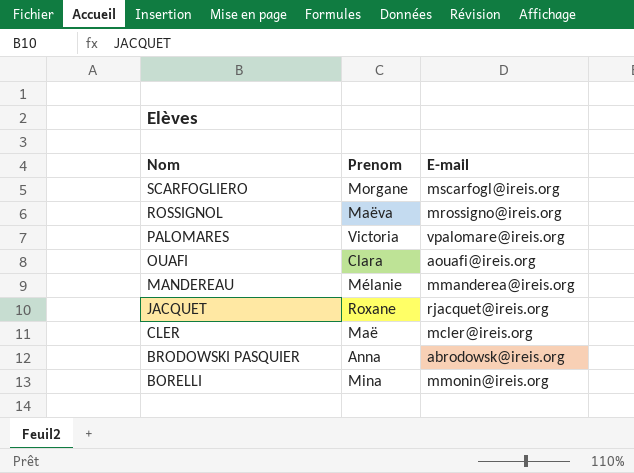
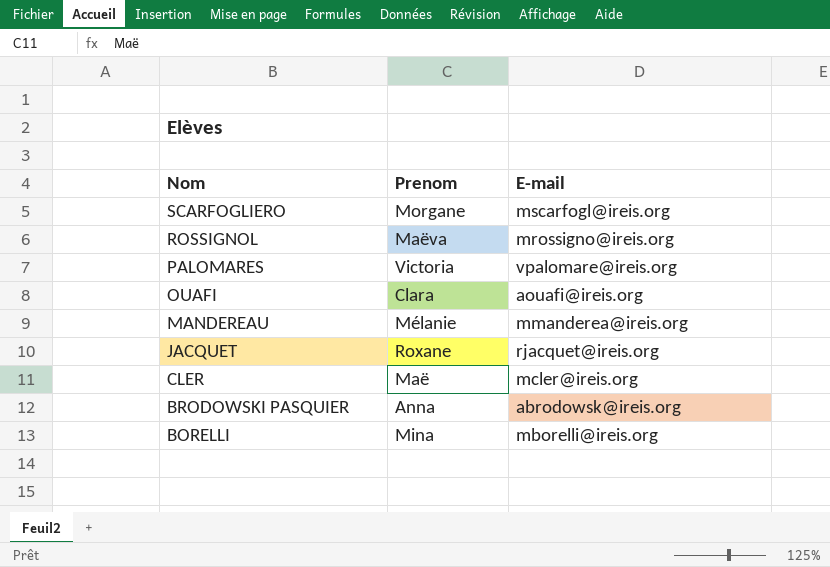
BORELLI | E-mail: mmonin@ireis.org -> mborelli@ireis.org

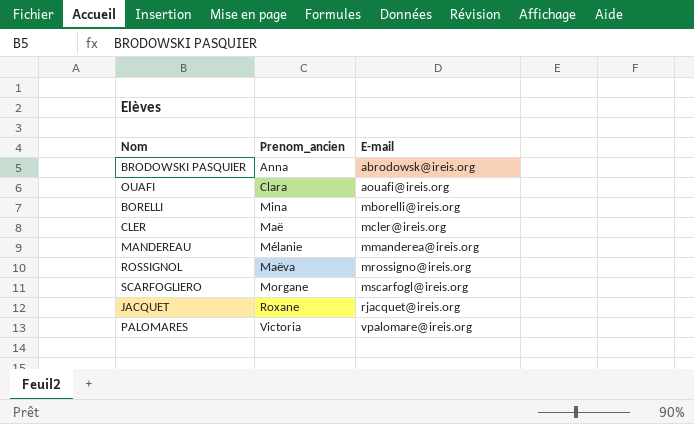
row order: Nom descending -> E-mail ascending
column name: Prenom -> Prenom_ancien

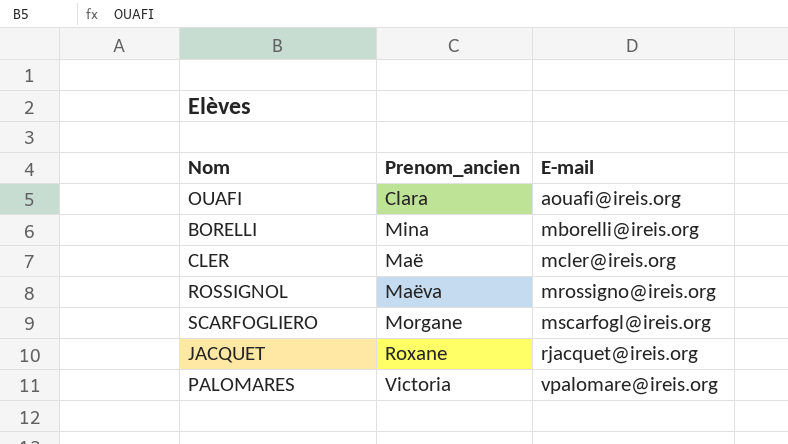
row BRODOWSKI PASQUIER: Anna | abrodowsk@ireis.org -> none
row MANDEREAU: Mélanie | mmanderea@ireis.org -> none

